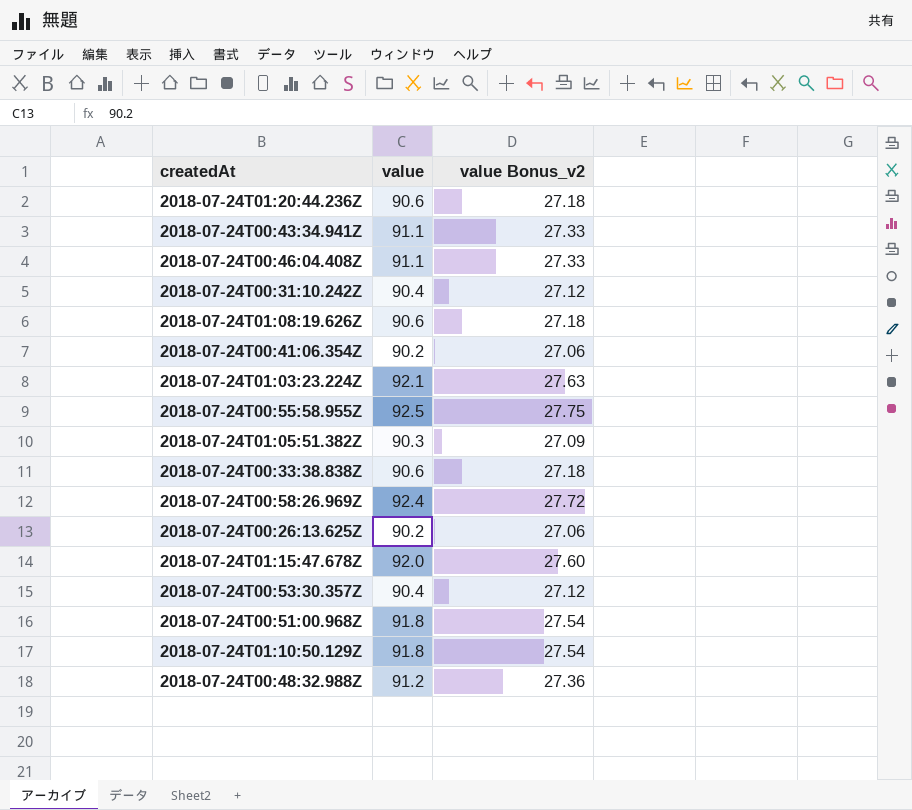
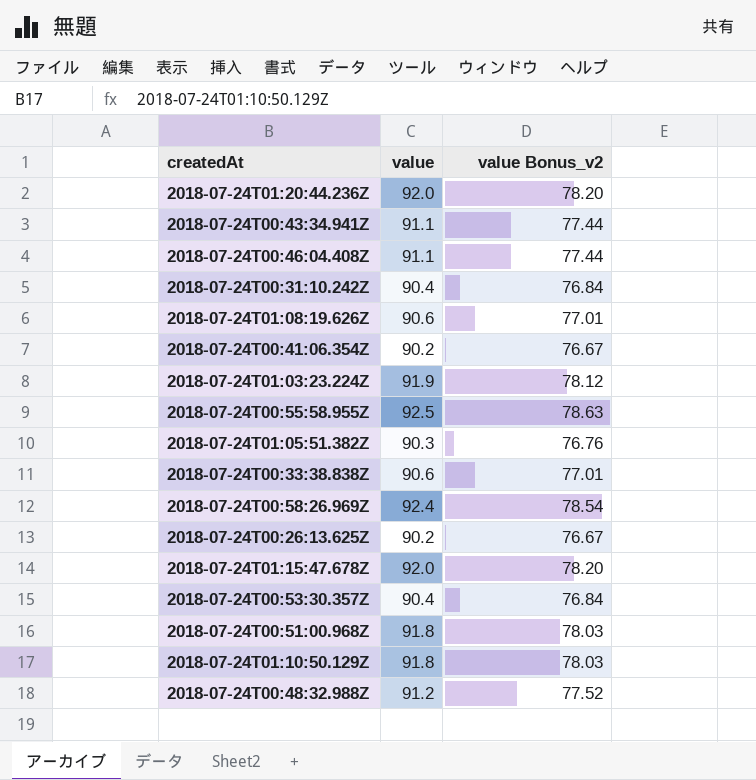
column value Bonus_v2 | formula: [value] * 0.3 -> [value] * 0.85
2018-07-24T01:20:44.236Z | value: 90.6 -> 92.0
2018-07-24T01:03:23.224Z | value: 92.1 -> 91.9

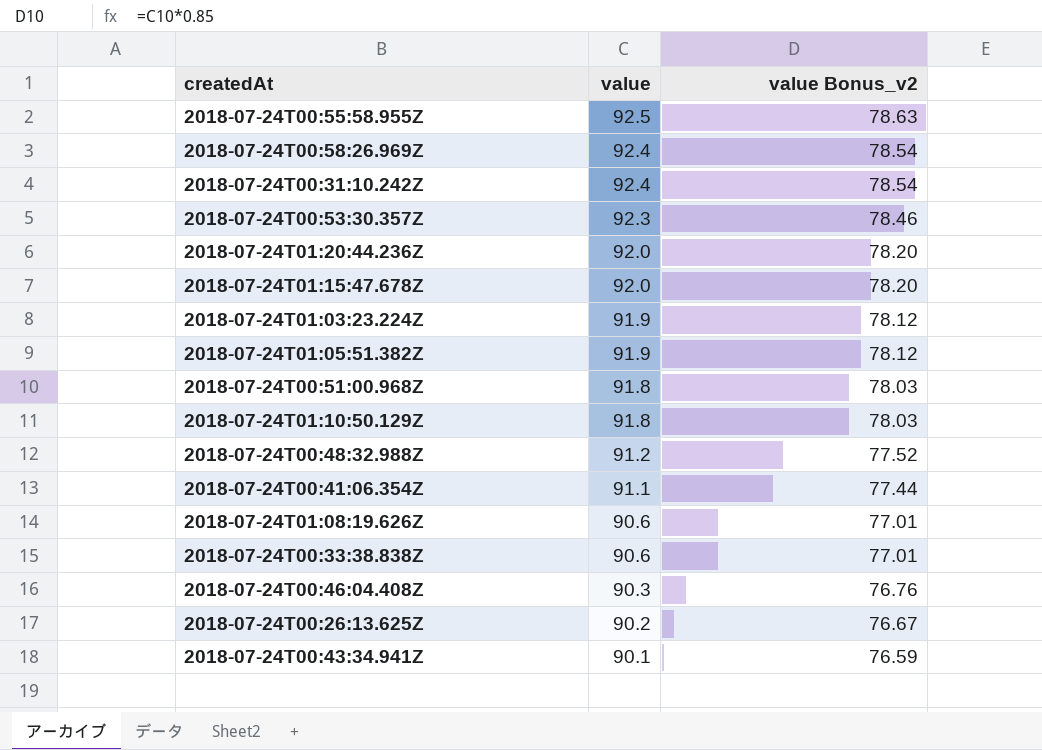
row order: none -> value descending
2018-07-24T00:31:10.242Z | value: 90.4 -> 92.4
2018-07-24T00:31:10.242Z | value Bonus_v2: 76.84 -> 78.54
2018-07-24T00:53:30.357Z | value: 90.4 -> 92.3
2018-07-24T00:53:30.357Z | value Bonus_v2: 76.84 -> 78.46
2018-07-24T01:05:51.382Z | value: 90.3 -> 91.9
2018-07-24T01:05:51.382Z | value Bonus_v2: 76.76 -> 78.12
2018-07-24T00:41:06.354Z | value: 90.2 -> 91.1
2018-07-24T00:41:06.354Z | value Bonus_v2: 76.67 -> 77.44
2018-07-24T00:46:04.408Z | value: 91.1 -> 90.3
2018-07-24T00:46:04.408Z | value Bonus_v2: 77.44 -> 76.76
2018-07-24T00:43:34.941Z | value: 91.1 -> 90.1
2018-07-24T00:43:34.941Z | value Bonus_v2: 77.44 -> 76.59

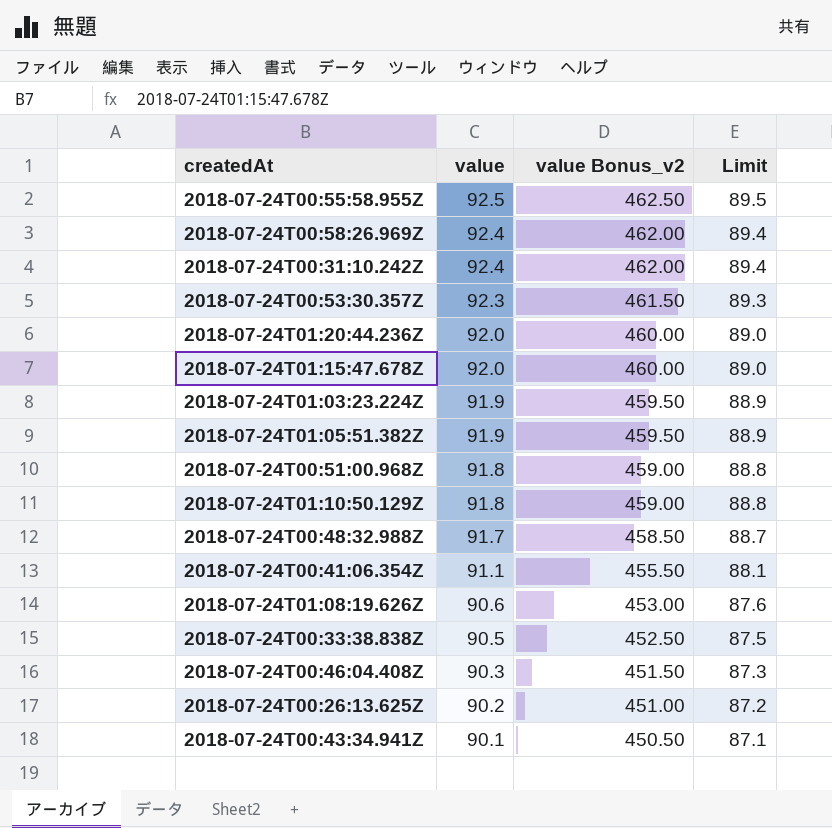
column value Bonus_v2 | formula: [value] * 0.85 -> [value] * 5
column Limit | formula: none -> [value] - 3
2018-07-24T00:48:32.988Z | value: 91.2 -> 91.7
2018-07-24T00:33:38.838Z | value: 90.6 -> 90.5

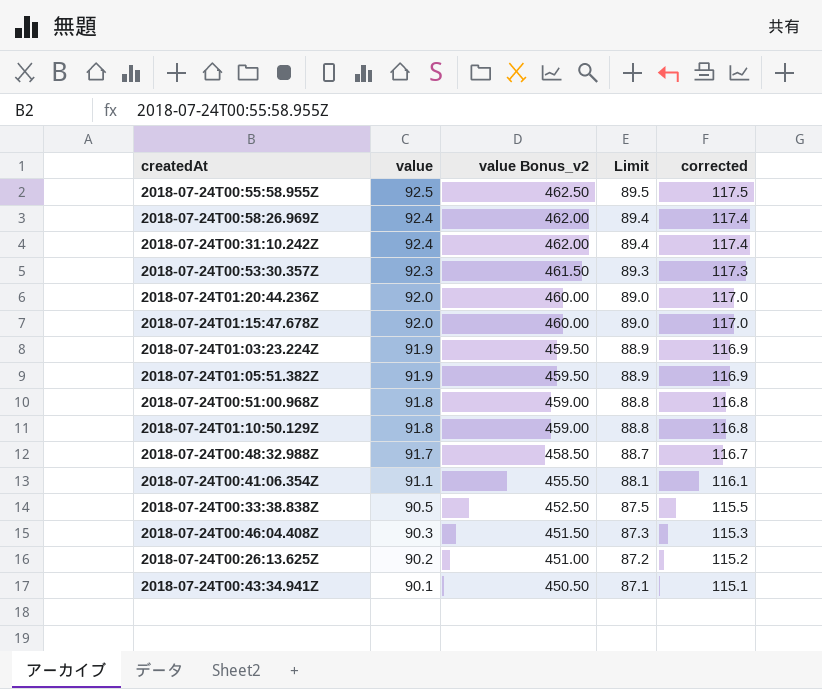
column corrected | formula: none -> [value] + 25
row 2018-07-24T01:08:19.626Z: 90.6 | 453.00 | 87.6 -> none

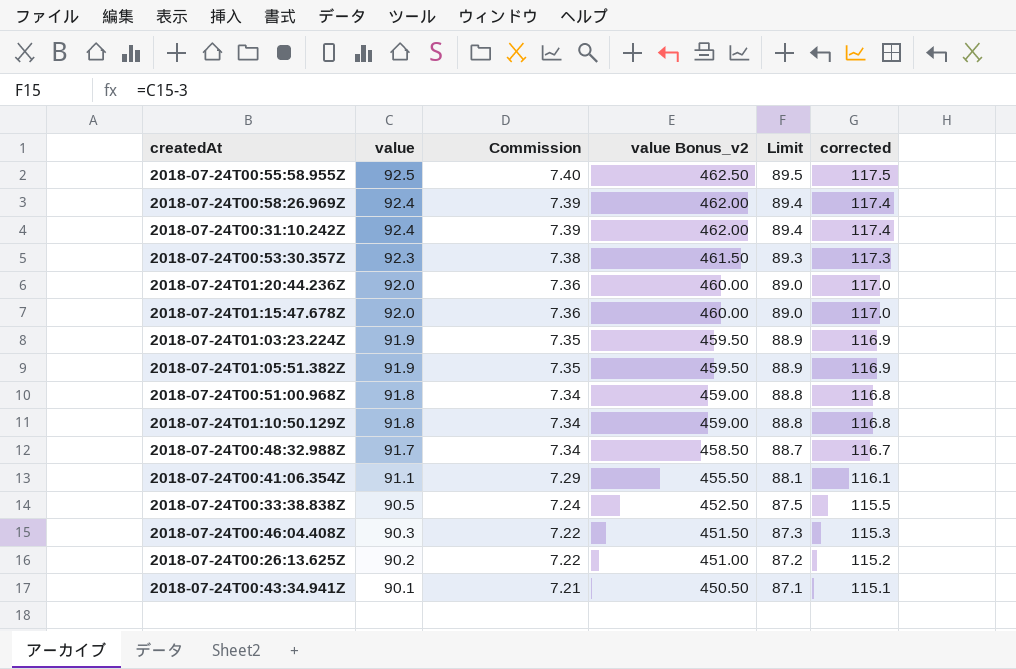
column Commission | formula: none -> [value] * 0.08

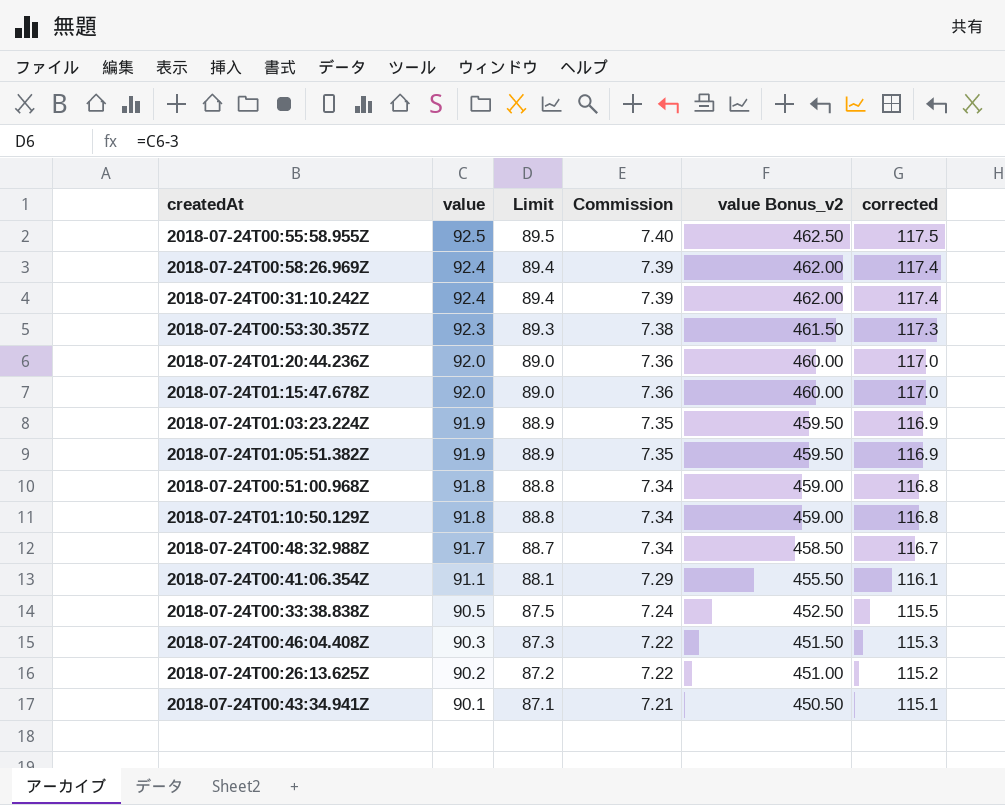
column Limit | position: 5 -> 3

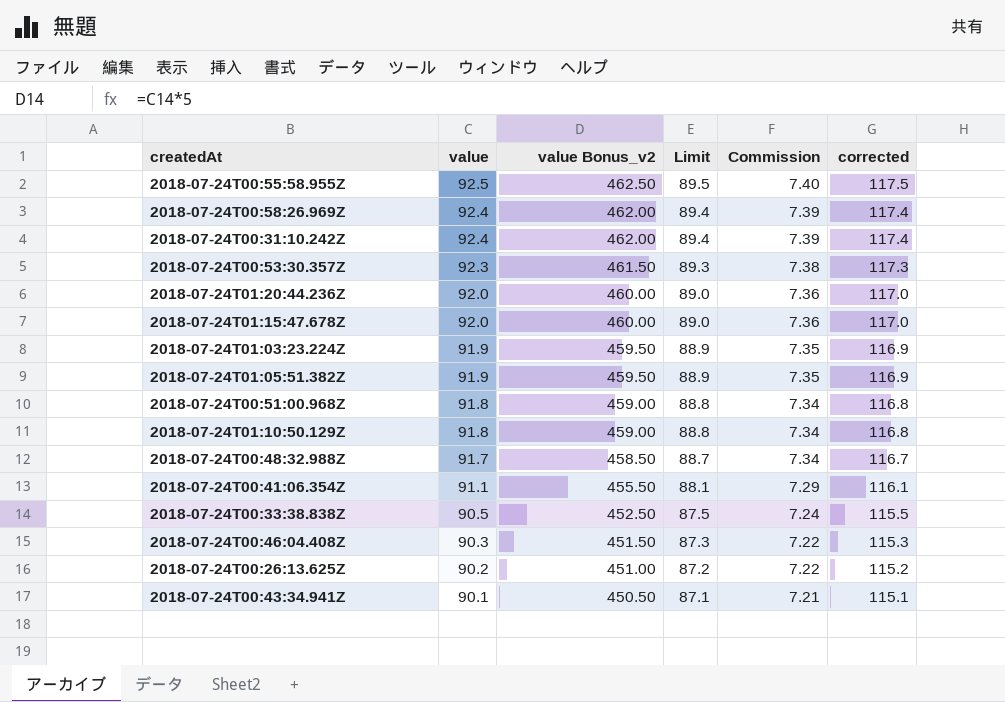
column value Bonus_v2 | position: 5 -> 3

